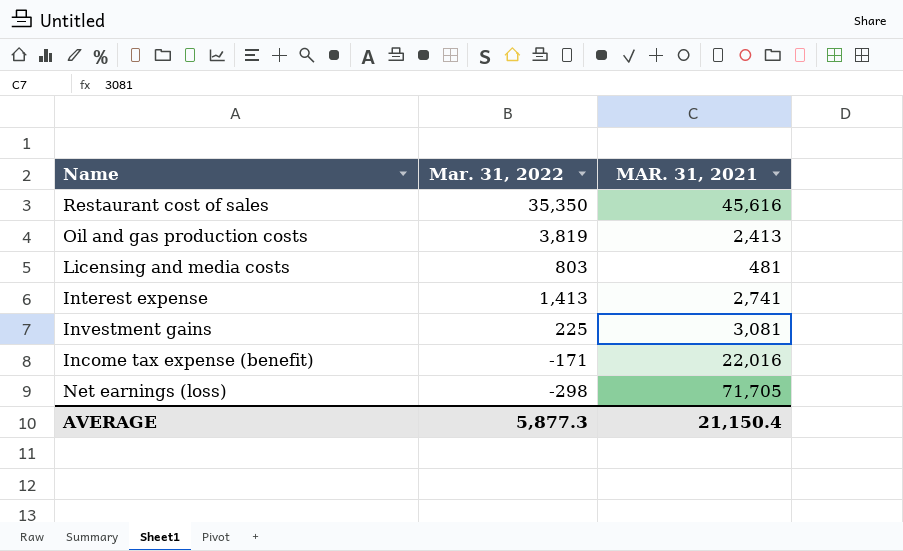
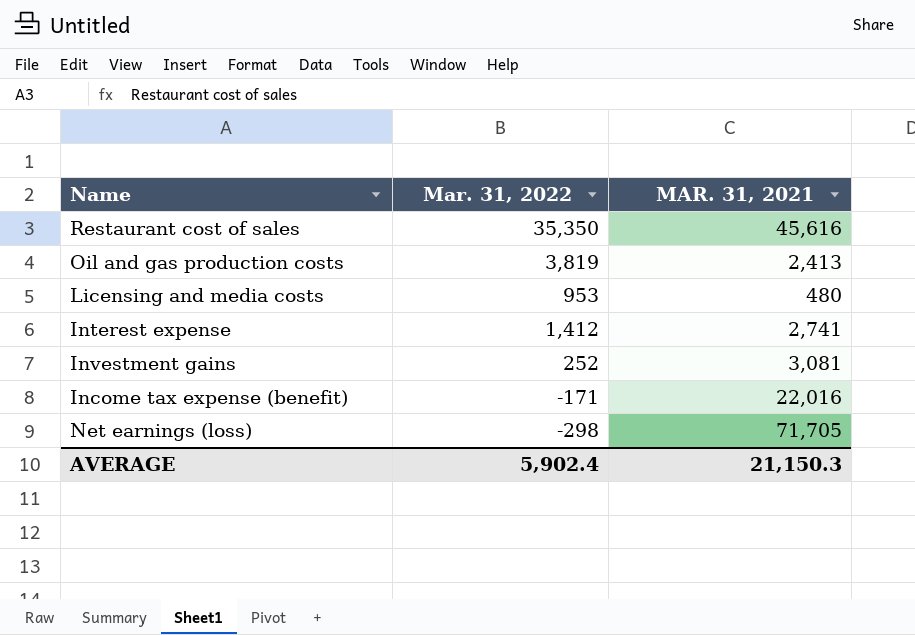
Licensing and media costs | Mar. 31, 2022: 803 -> 953
Licensing and media costs | MAR. 31, 2021: 481 -> 480
Interest expense | Mar. 31, 2022: 1,413 -> 1,412
Investment gains | Mar. 31, 2022: 225 -> 252
AVERAGE | Mar. 31, 2022: 5,877.3 -> 5,902.4
AVERAGE | MAR. 31, 2021: 21,150.4 -> 21,150.3

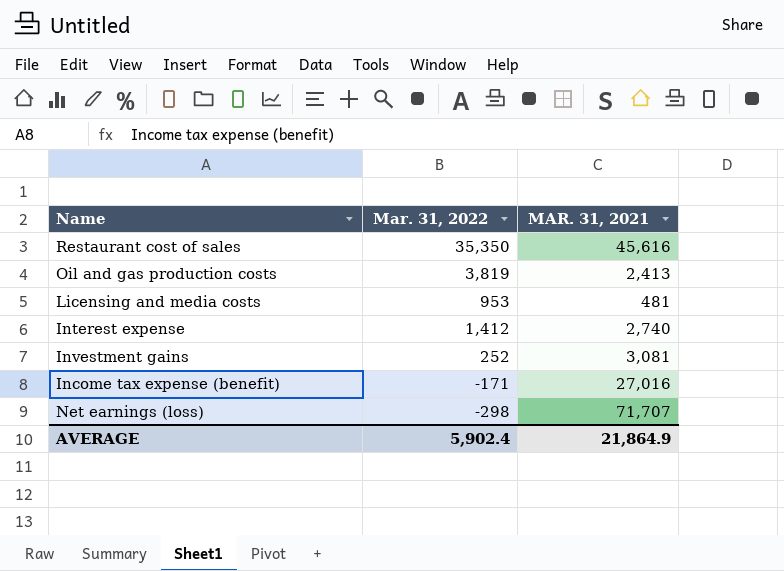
Licensing and media costs | MAR. 31, 2021: 480 -> 481
Interest expense | MAR. 31, 2021: 2,741 -> 2,740
Income tax expense (benefit) | MAR. 31, 2021: 22,016 -> 27,016
Net earnings (loss) | MAR. 31, 2021: 71,705 -> 71,707
AVERAGE | MAR. 31, 2021: 21,150.3 -> 21,864.9

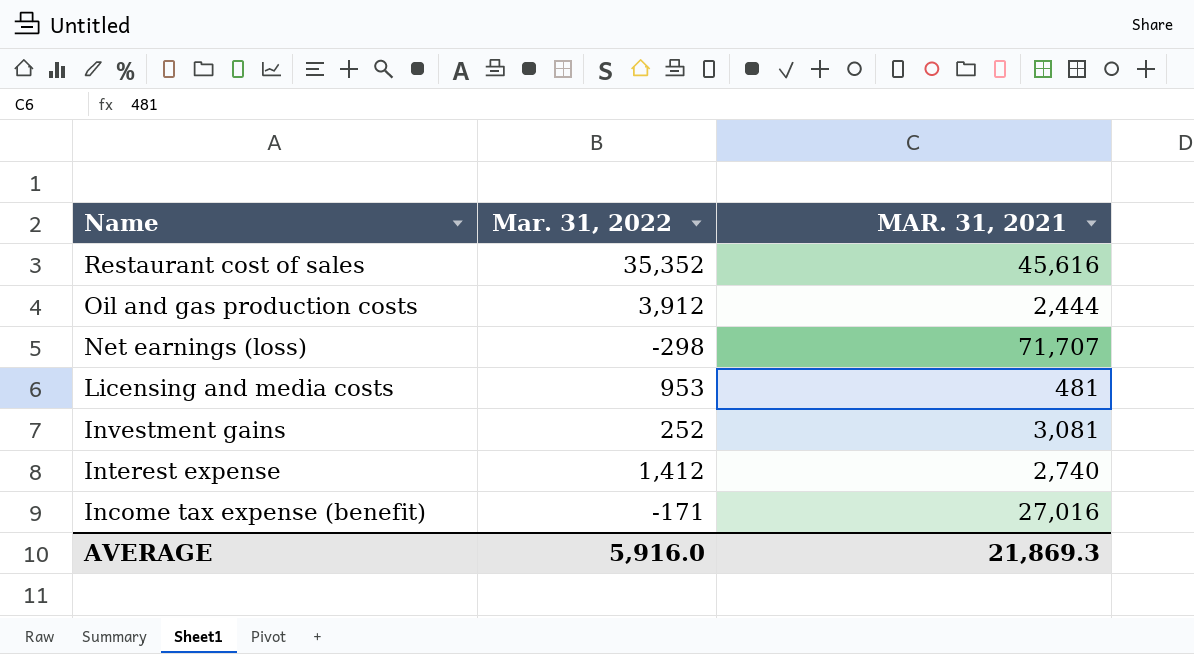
row order: none -> Name descending
Restaurant cost of sales | Mar. 31, 2022: 35,350 -> 35,352
Oil and gas production costs | Mar. 31, 2022: 3,819 -> 3,912
Oil and gas production costs | MAR. 31, 2021: 2,413 -> 2,444
AVERAGE | Mar. 31, 2022: 5,902.4 -> 5,916.0
AVERAGE | MAR. 31, 2021: 21,864.9 -> 21,869.3

